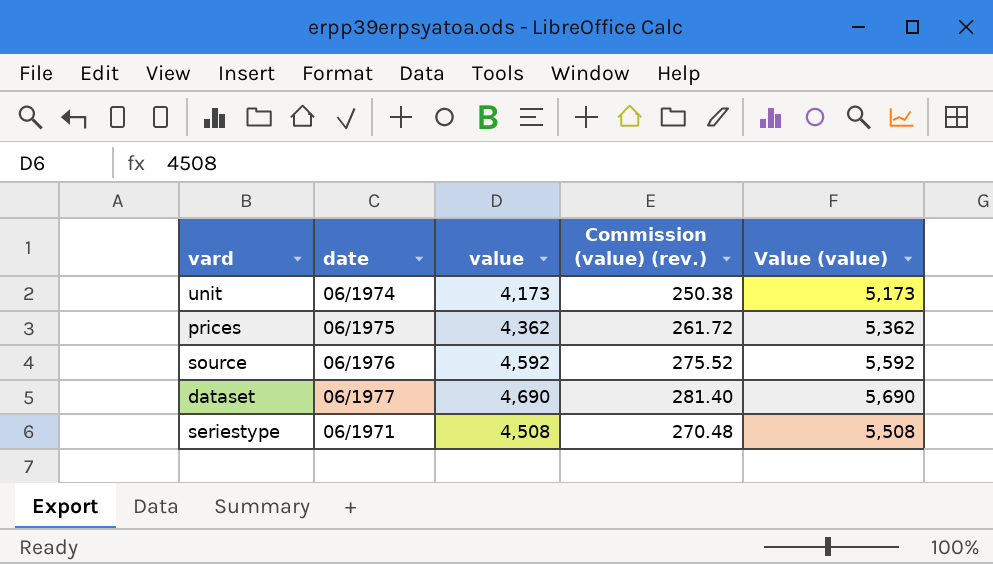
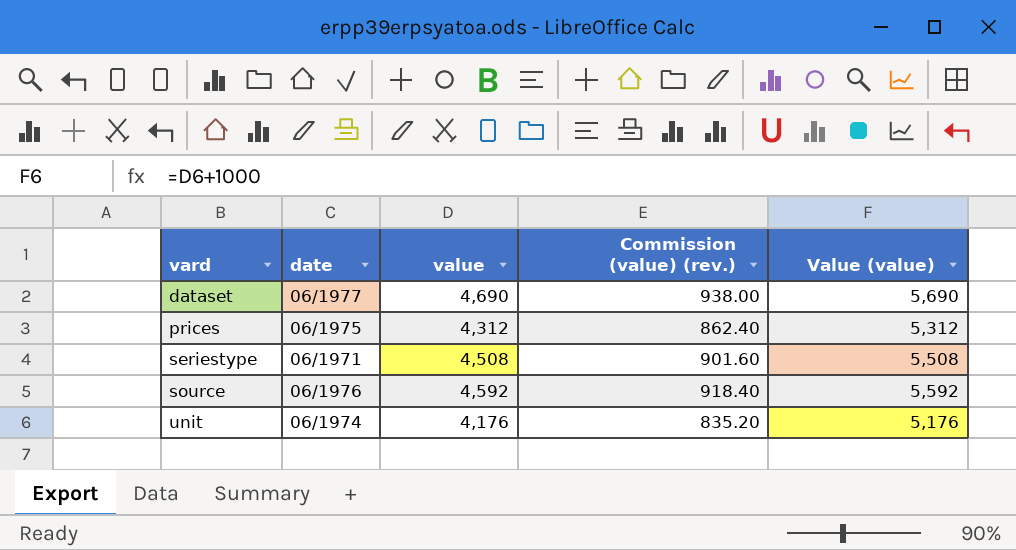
row order: none -> vard ascending
column Commission (value) (rev.) | formula: [value] * 0.06 -> [value] * 0.2
prices | value: 4,362 -> 4,312
prices | Value (value): 5,362 -> 5,312
unit | value: 4,173 -> 4,176
unit | Value (value): 5,173 -> 5,176

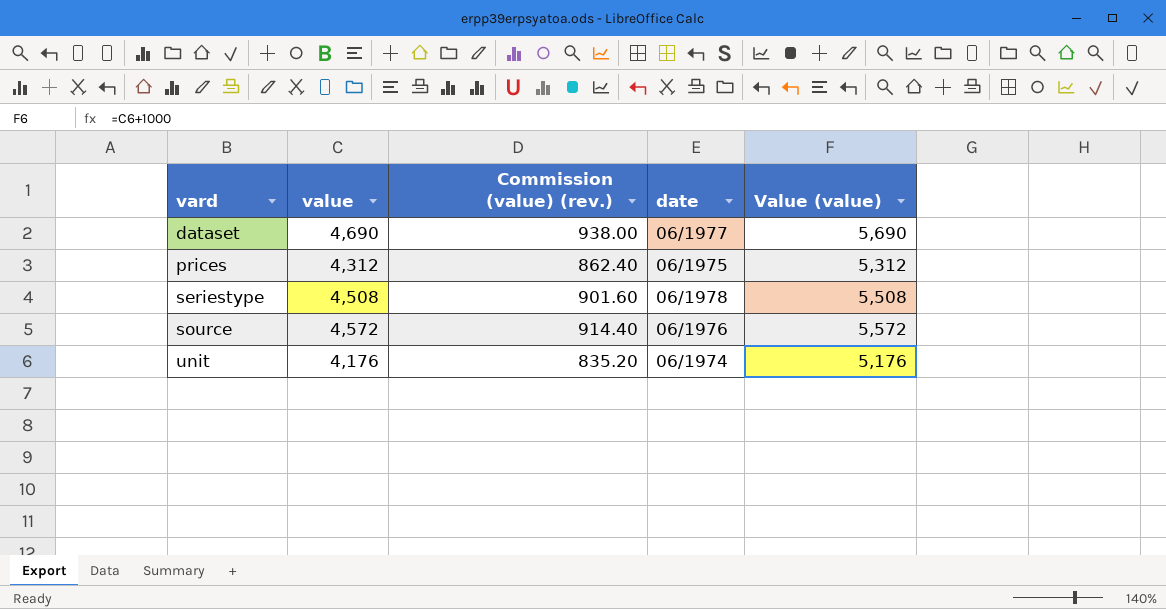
column date | position: 2 -> 4
seriestype | date: 06/1971 -> 06/1978
source | value: 4,592 -> 4,572
source | Commission (value) (rev.): 918.40 -> 914.40
source | Value (value): 5,592 -> 5,572

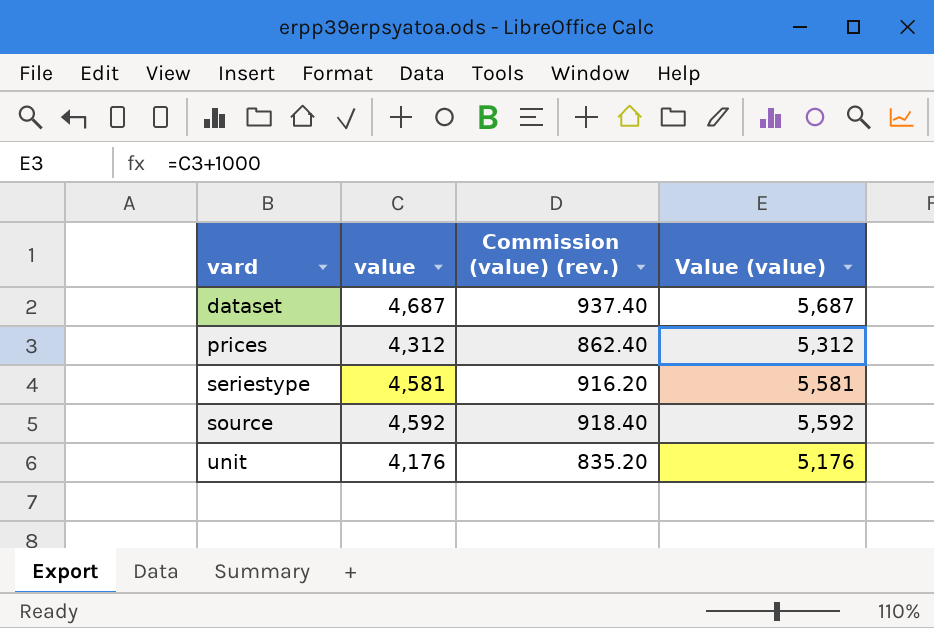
column date | position: 4 -> none
dataset | value: 4,690 -> 4,687
dataset | Commission (value) (rev.): 938.00 -> 937.40
dataset | Value (value): 5,690 -> 5,687
seriestype | value: 4,508 -> 4,581
seriestype | Commission (value) (rev.): 901.60 -> 916.20
seriestype | Value (value): 5,508 -> 5,581
source | value: 4,572 -> 4,592
source | Commission (value) (rev.): 914.40 -> 918.40
source | Value (value): 5,572 -> 5,592

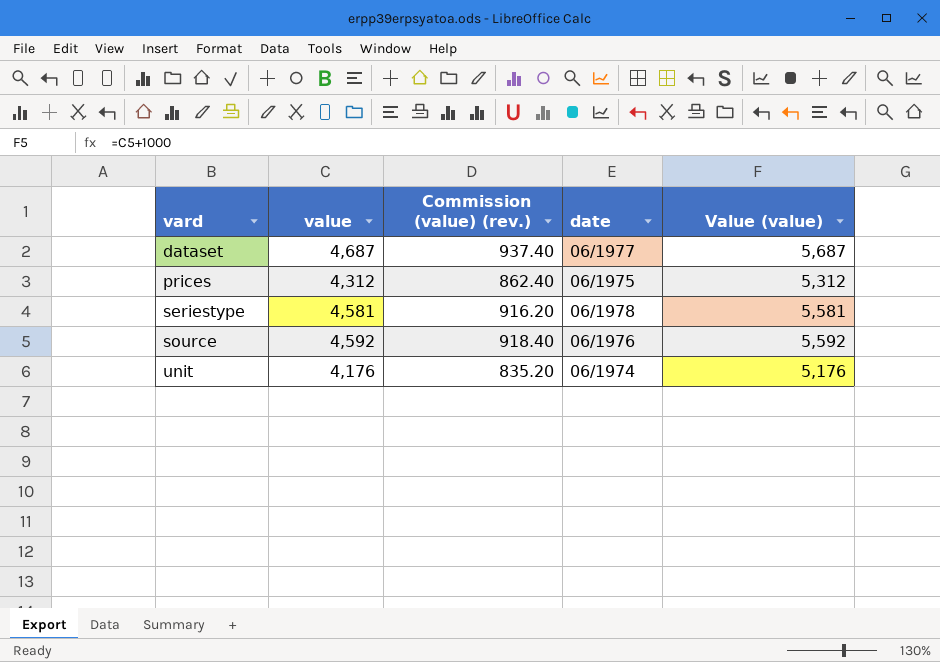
column date | position: none -> 4

